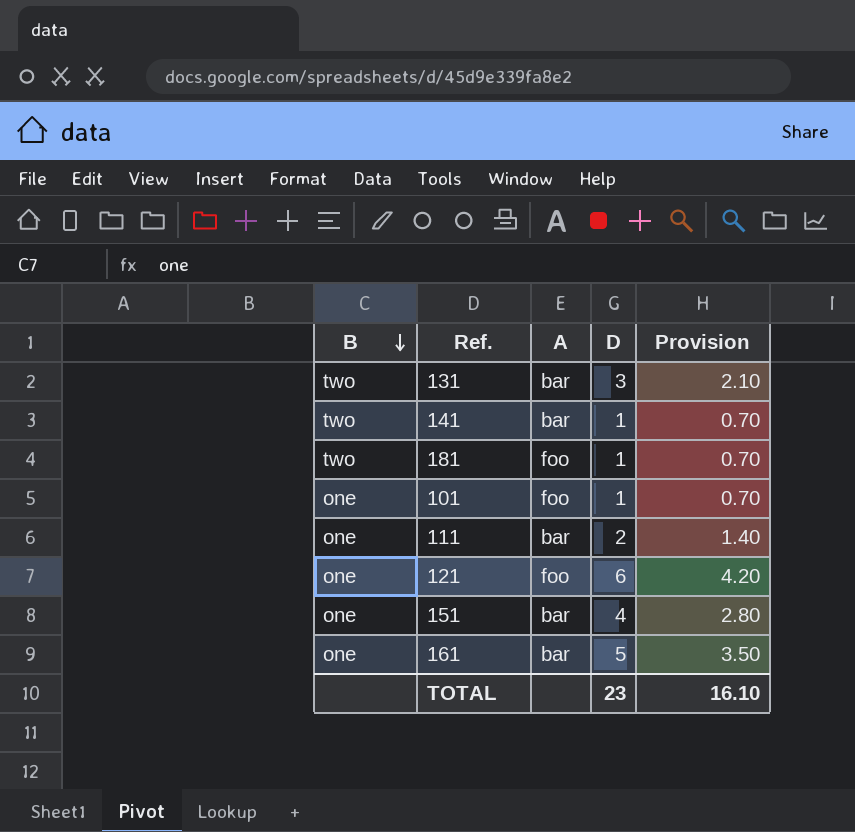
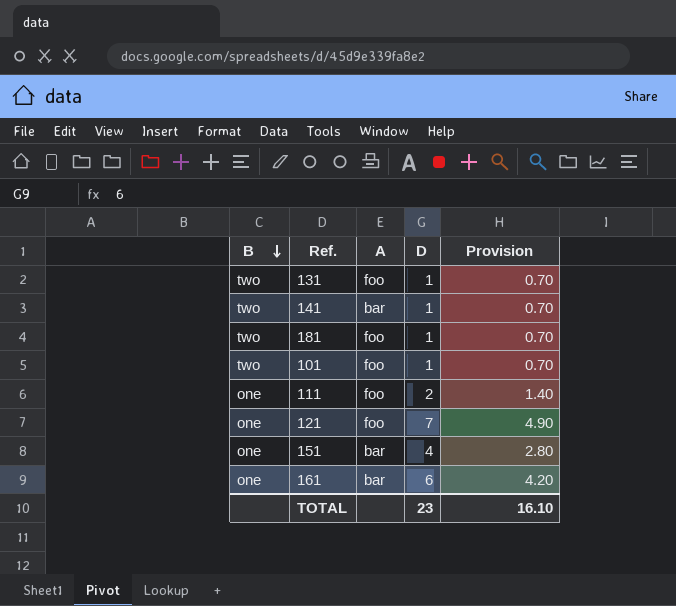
131 | A: bar -> foo
131 | D: 3 -> 1
131 | Provision: 2.10 -> 0.70
101 | B: one -> two
111 | A: bar -> foo
121 | D: 6 -> 7
121 | Provision: 4.20 -> 4.90
161 | D: 5 -> 6
161 | Provision: 3.50 -> 4.20

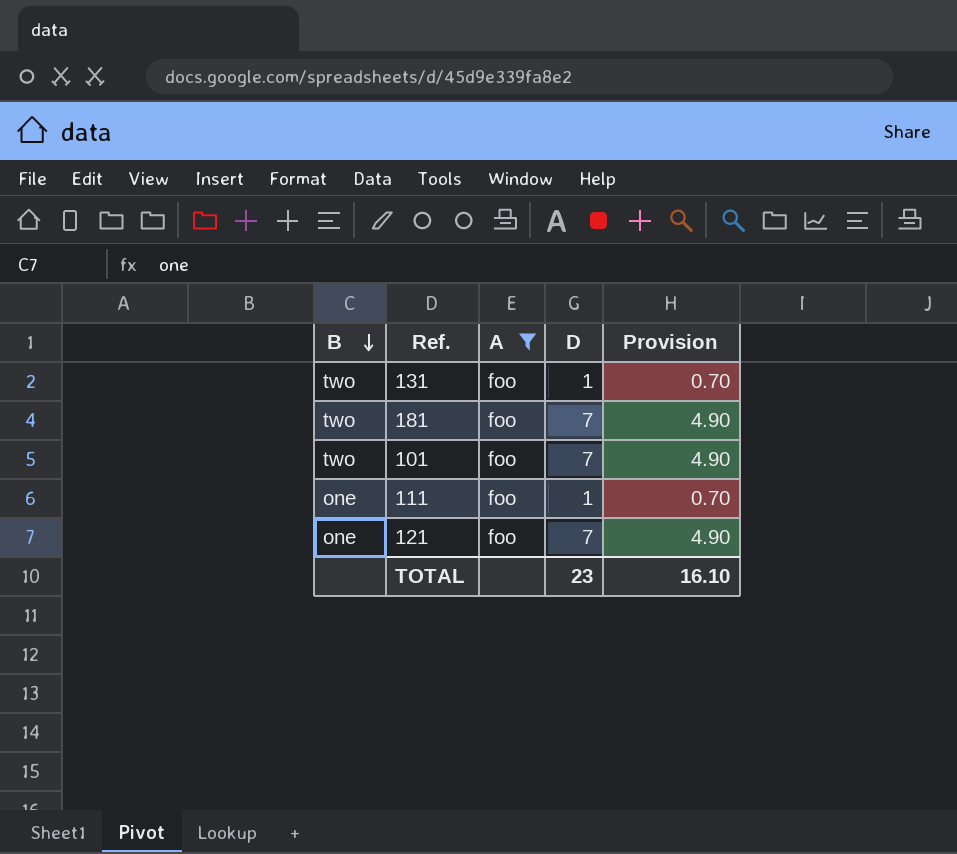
filter: none -> A = foo
181 | D: 1 -> 7
181 | Provision: 0.70 -> 4.90
101 | D: 1 -> 7
101 | Provision: 0.70 -> 4.90
111 | D: 2 -> 1
111 | Provision: 1.40 -> 0.70

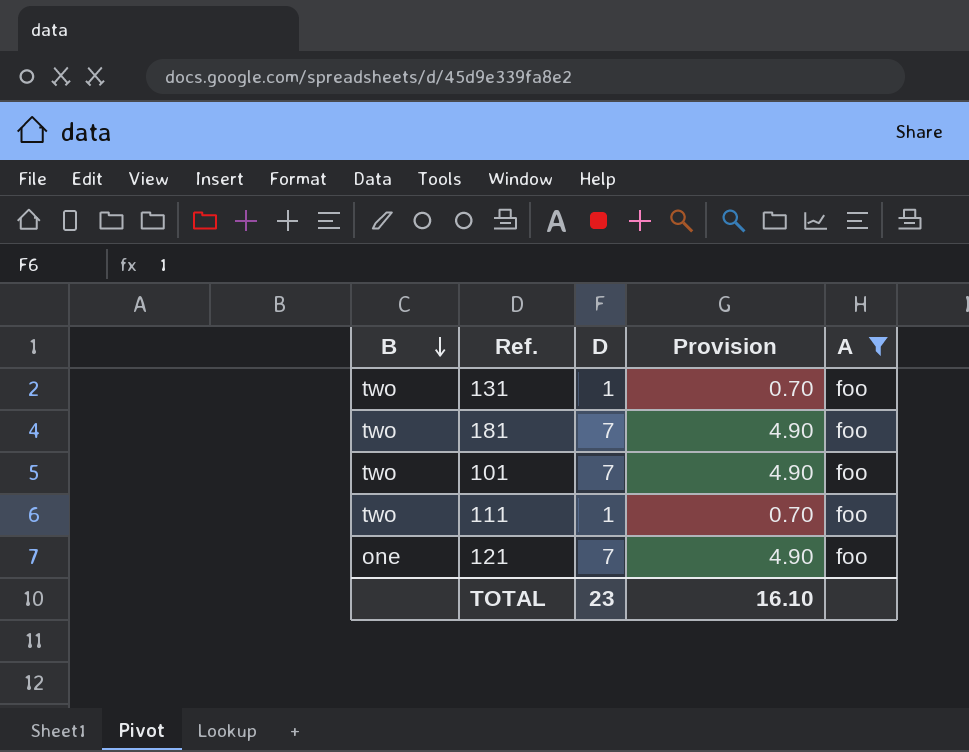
column A | position: 3 -> 5
111 | B: one -> two

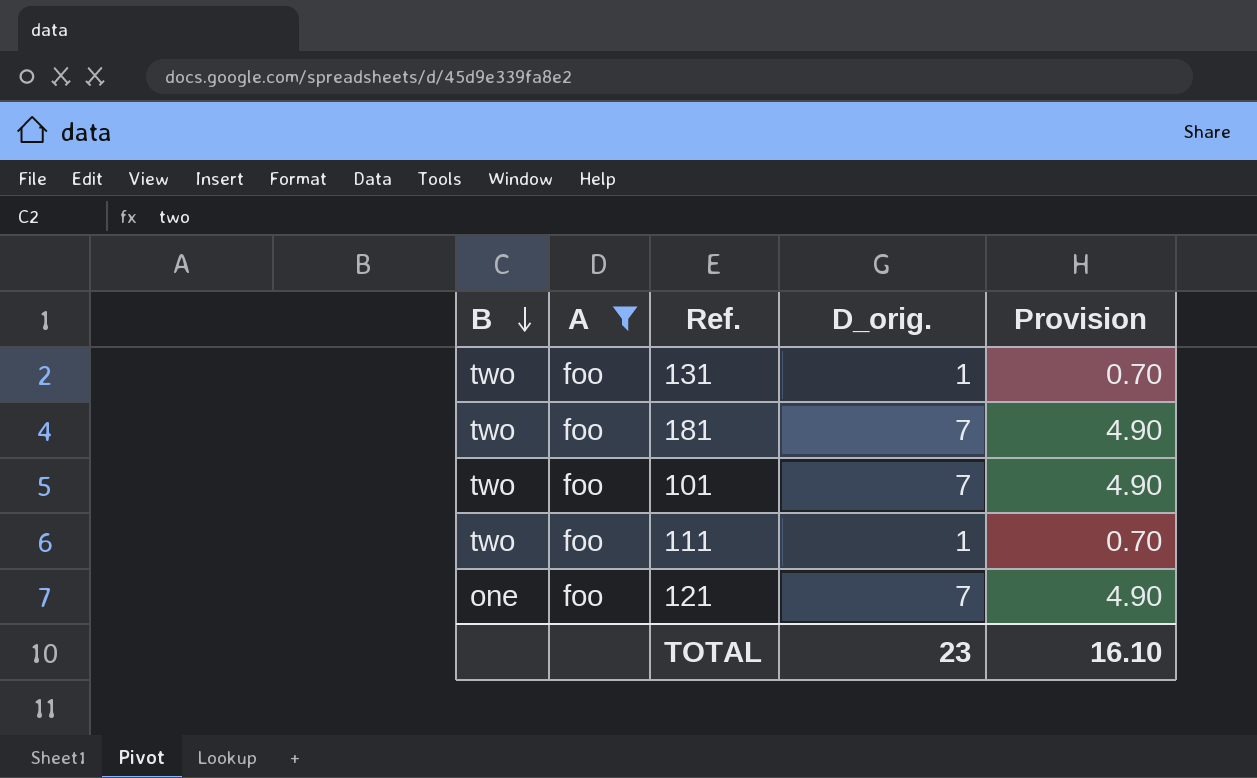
column A | position: 5 -> 2
column name: D -> D_orig.

